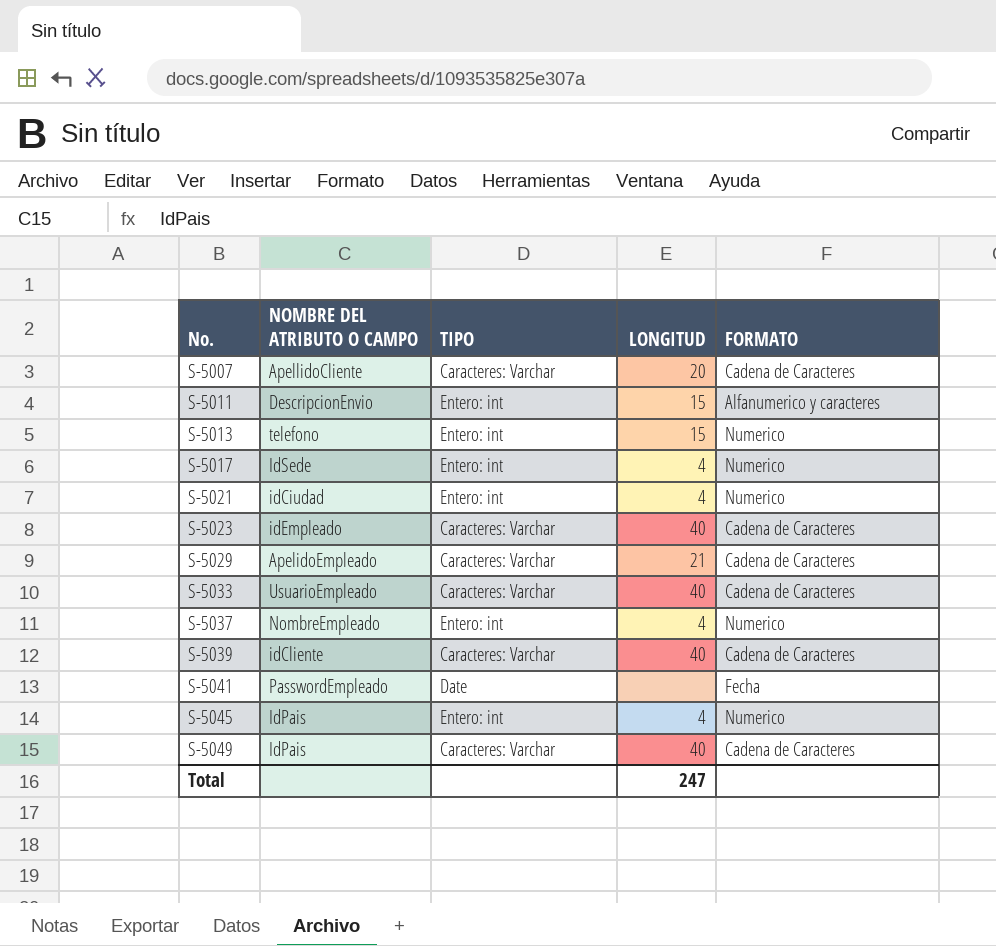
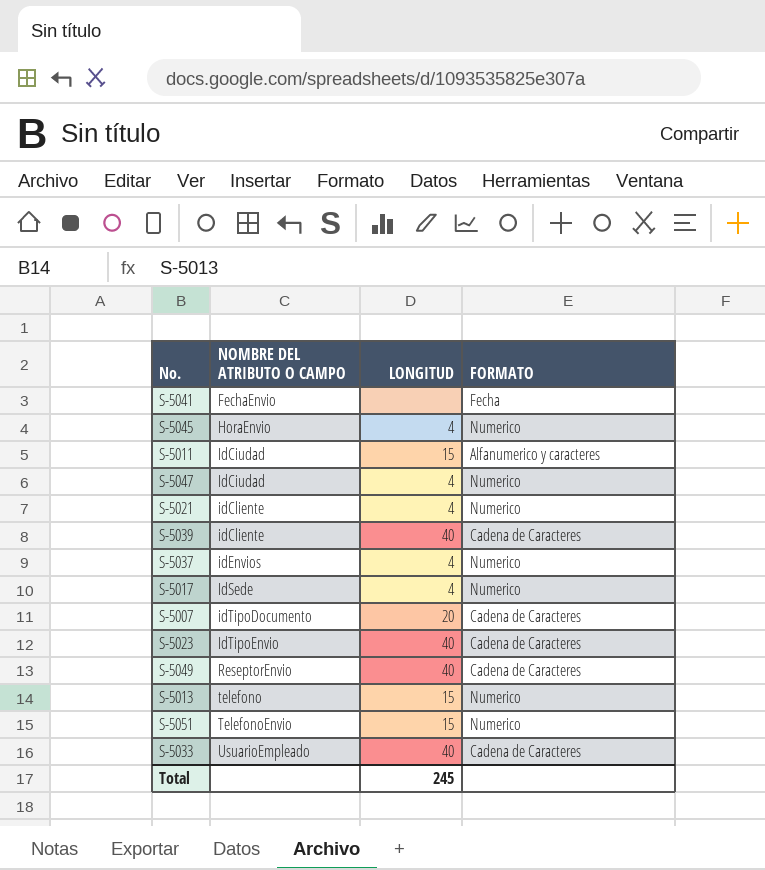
row order: No. ascending -> NOMBRE DEL ATRIBUTO O CAMPO ascending
column TIPO | position: 3 -> none
row S-5029: ApelidoEmpleado | Caracteres: Varchar | 21 | Cadena de Caracteres -> none
S-5041 | NOMBRE DEL ATRIBUTO O CAMPO: PasswordEmpleado -> FechaEnvio
S-5045 | NOMBRE DEL ATRIBUTO O CAMPO: IdPais -> HoraEnvio
S-5011 | NOMBRE DEL ATRIBUTO O CAMPO: DescripcionEnvio -> IdCiudad
row S-5047: none -> IdCiudad | 4 | Numerico
S-5021 | NOMBRE DEL ATRIBUTO O CAMPO: idCiudad -> idCliente
S-5037 | NOMBRE DEL ATRIBUTO O CAMPO: NombreEmpleado -> idEnvios
S-5007 | NOMBRE DEL ATRIBUTO O CAMPO: ApellidoCliente -> idTipoDocumento
S-5023 | NOMBRE DEL ATRIBUTO O CAMPO: idEmpleado -> IdTipoEnvio
S-5049 | NOMBRE DEL ATRIBUTO O CAMPO: IdPais -> ReseptorEnvio
row S-5051: none -> TelefonoEnvio | 15 | Numerico
Total | LONGITUD: 247 -> 245

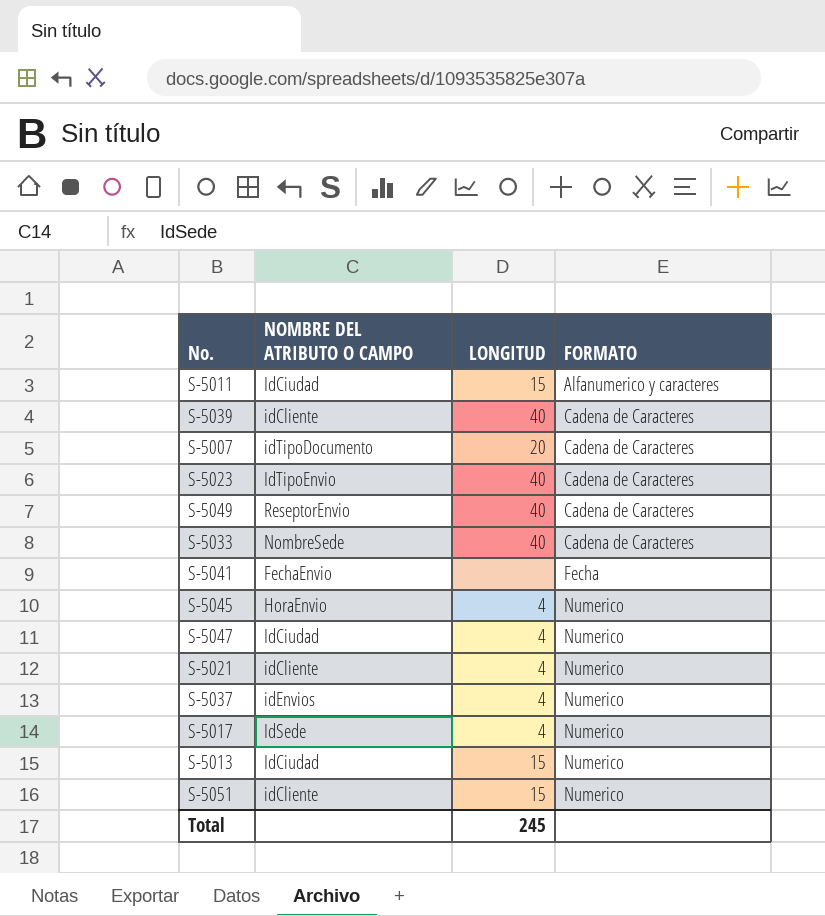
row order: NOMBRE DEL ATRIBUTO O CAMPO ascending -> FORMATO ascending
S-5033 | NOMBRE DEL ATRIBUTO O CAMPO: UsuarioEmpleado -> NombreSede
S-5013 | NOMBRE DEL ATRIBUTO O CAMPO: telefono -> IdCiudad
S-5051 | NOMBRE DEL ATRIBUTO O CAMPO: TelefonoEnvio -> idCliente

